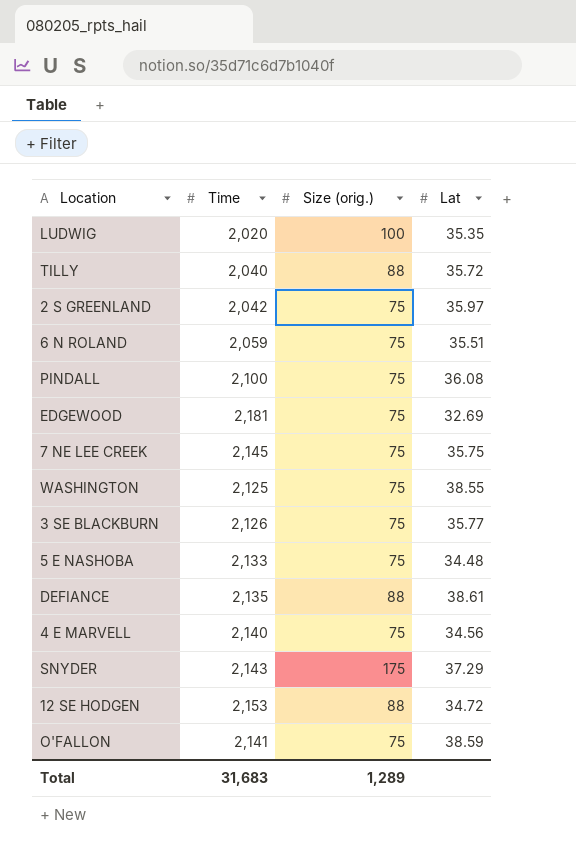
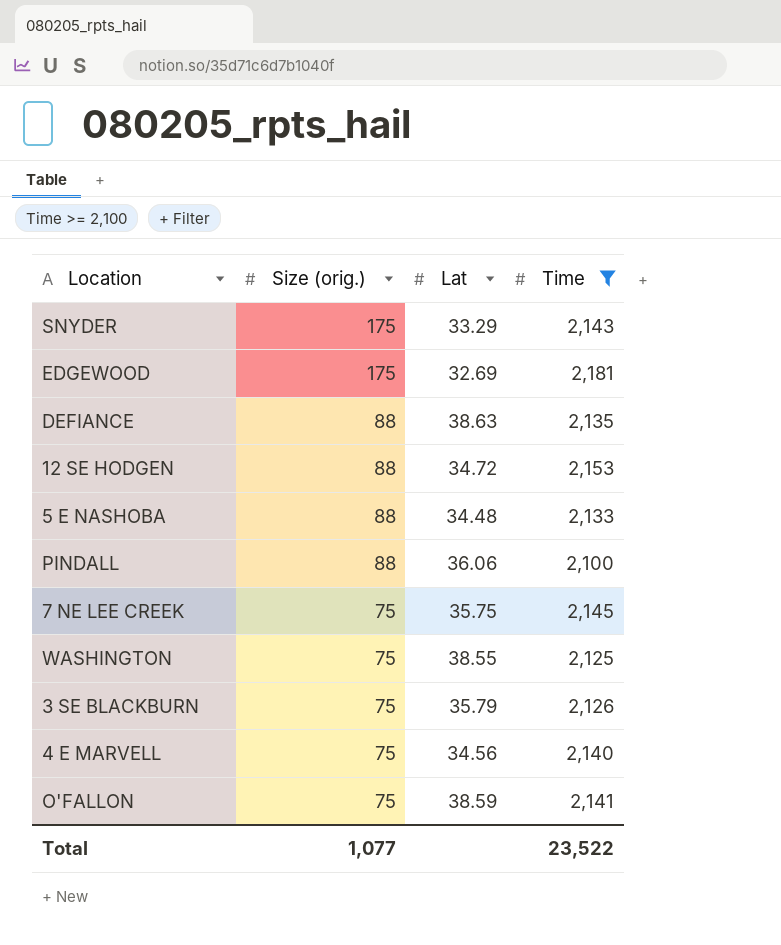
filter: none -> Time >= 2,100
row order: none -> Size (orig.) descending
column Time | position: 2 -> 4
SNYDER | Lat: 37.29 -> 33.29
EDGEWOOD | Size (orig.): 75 -> 175
DEFIANCE | Lat: 38.61 -> 38.63
5 E NASHOBA | Size (orig.): 75 -> 88
PINDALL | Size (orig.): 75 -> 88
PINDALL | Lat: 36.08 -> 36.06
3 SE BLACKBURN | Lat: 35.77 -> 35.79
Total | Size (orig.): 1,289 -> 1,077
Total | Time: 31,683 -> 23,522

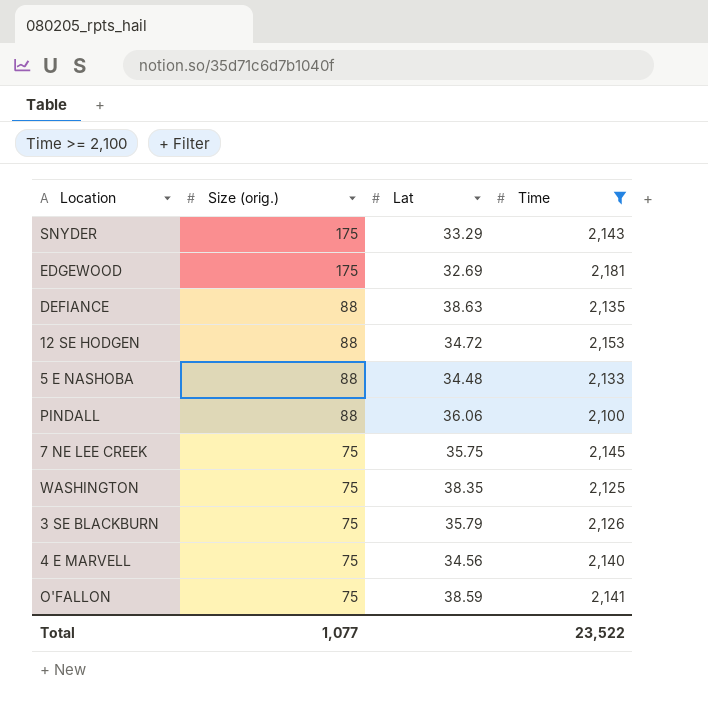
WASHINGTON | Lat: 38.55 -> 38.35

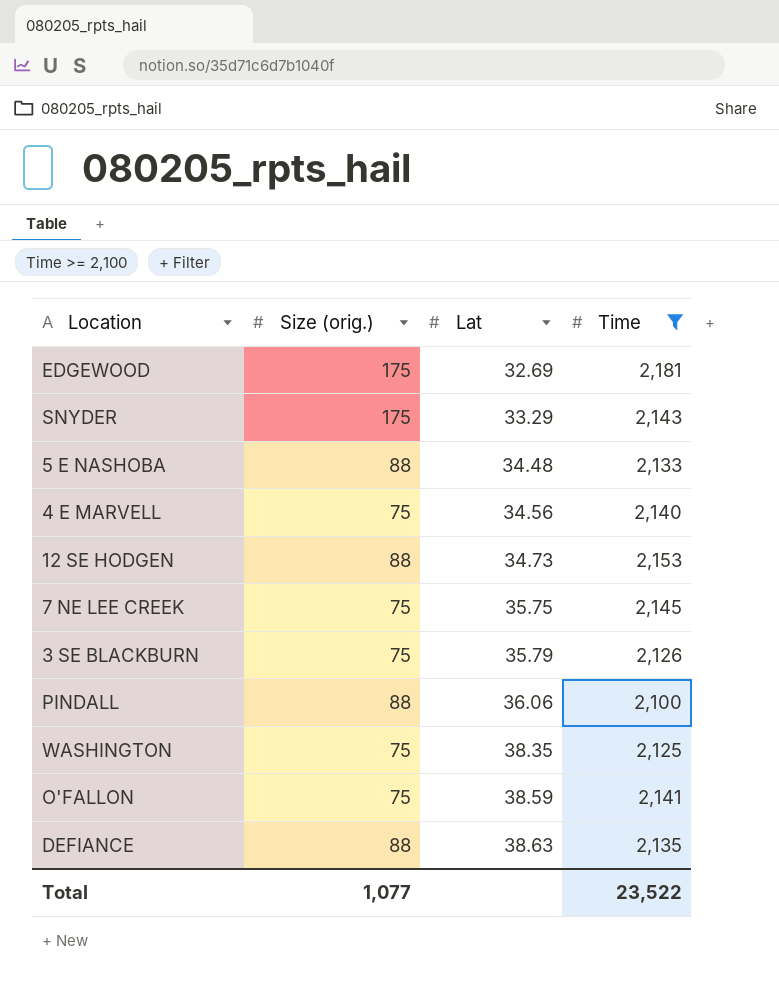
row order: Size (orig.) descending -> Lat ascending
12 SE HODGEN | Lat: 34.72 -> 34.73

